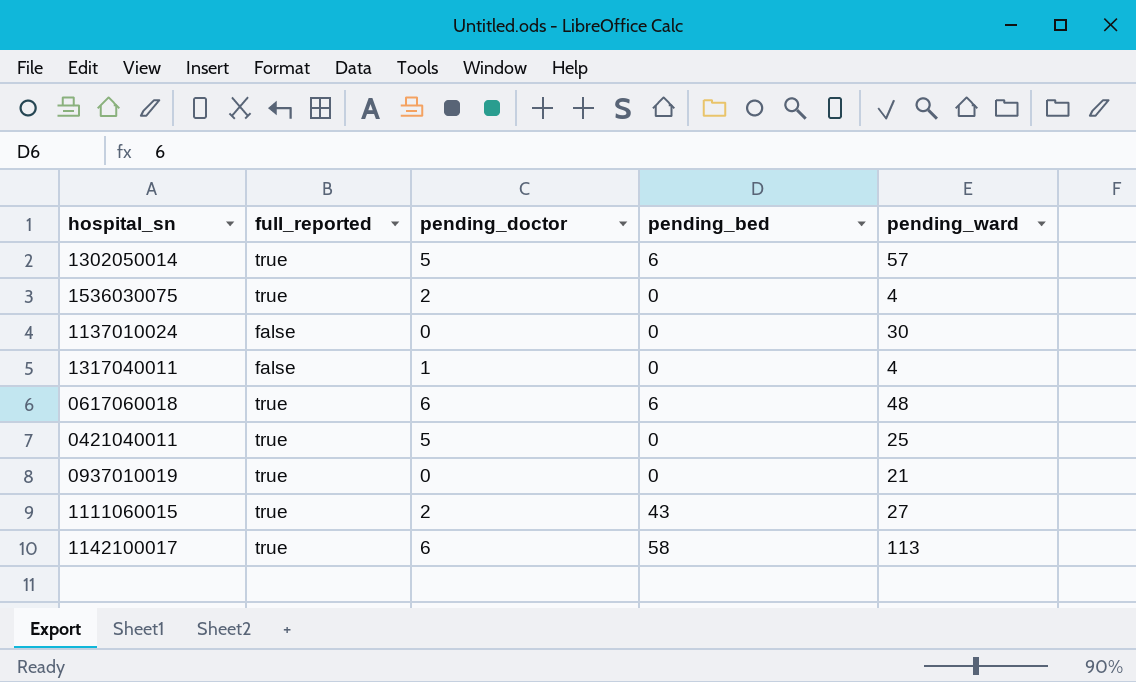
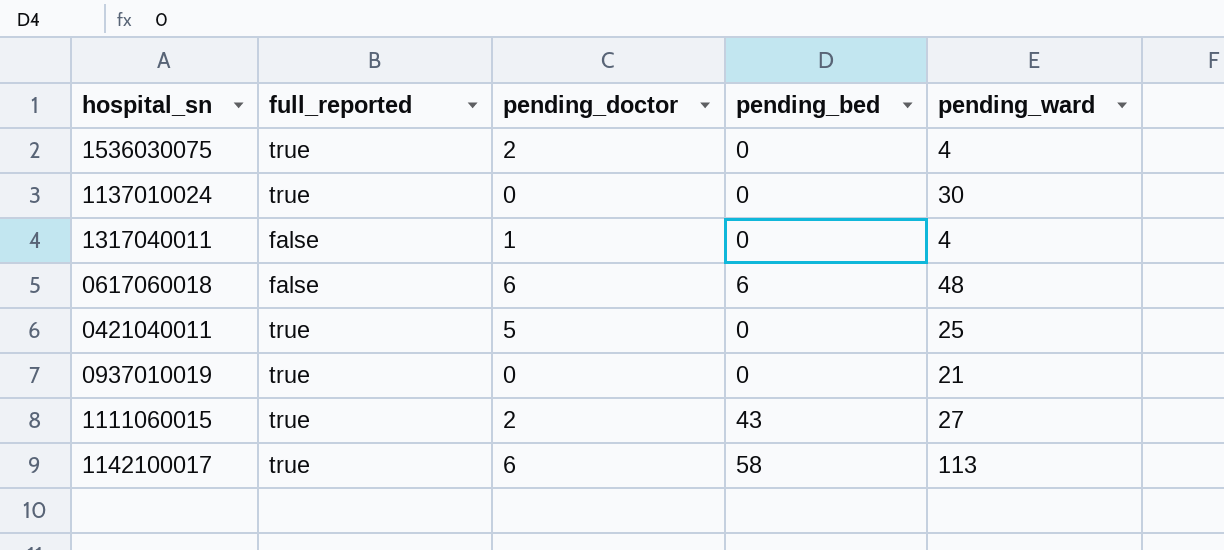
row 1302050014: true | 5 | 6 | 57 -> none
1137010024 | full_reported: false -> true
0617060018 | full_reported: true -> false

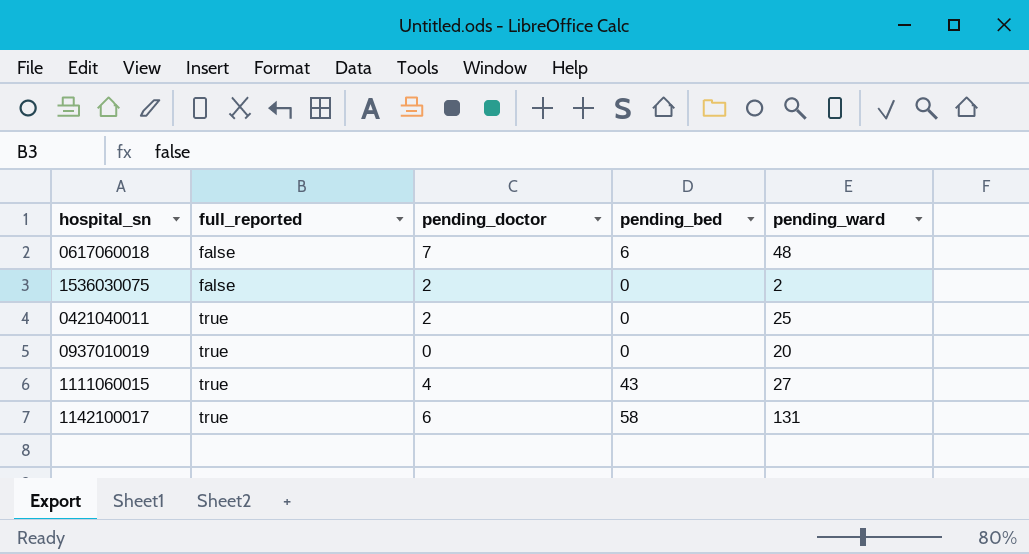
row order: none -> full_reported ascending
row 1137010024: true | 0 | 0 | 30 -> none
row 1317040011: false | 1 | 0 | 4 -> none
0617060018 | pending_doctor: 6 -> 7
1536030075 | full_reported: true -> false
1536030075 | pending_ward: 4 -> 2
0421040011 | pending_doctor: 5 -> 2
0937010019 | pending_ward: 21 -> 20
1111060015 | pending_doctor: 2 -> 4
1142100017 | pending_ward: 113 -> 131

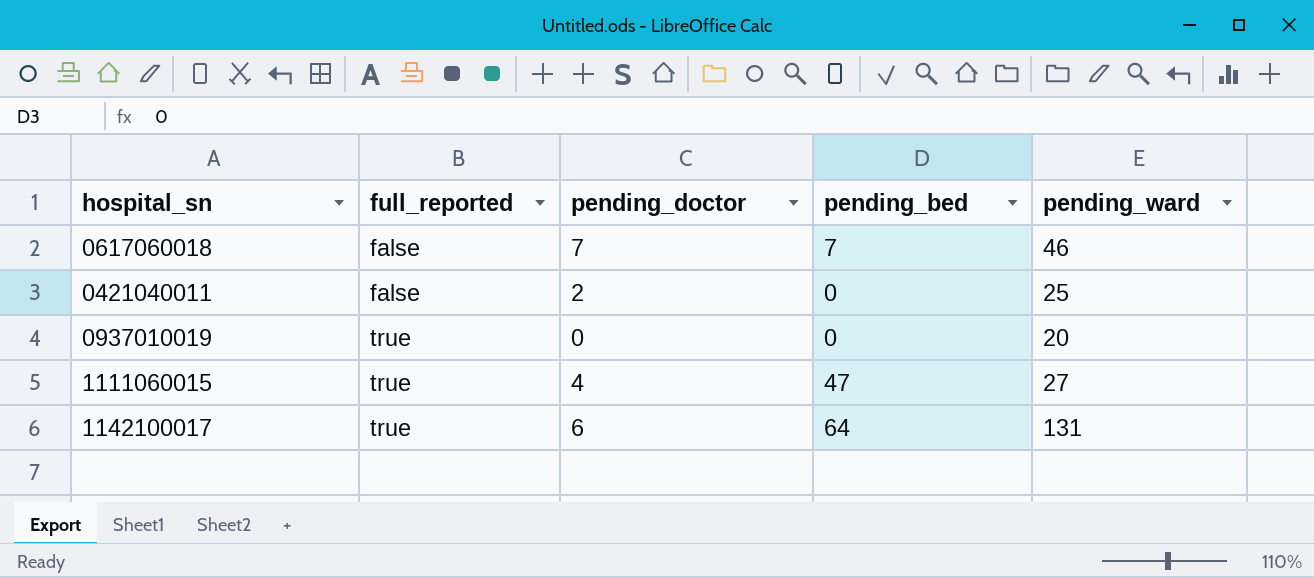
row 1536030075: false | 2 | 0 | 2 -> none
0617060018 | pending_bed: 6 -> 7
0617060018 | pending_ward: 48 -> 46
0421040011 | full_reported: true -> false
1111060015 | pending_bed: 43 -> 47
1142100017 | pending_bed: 58 -> 64

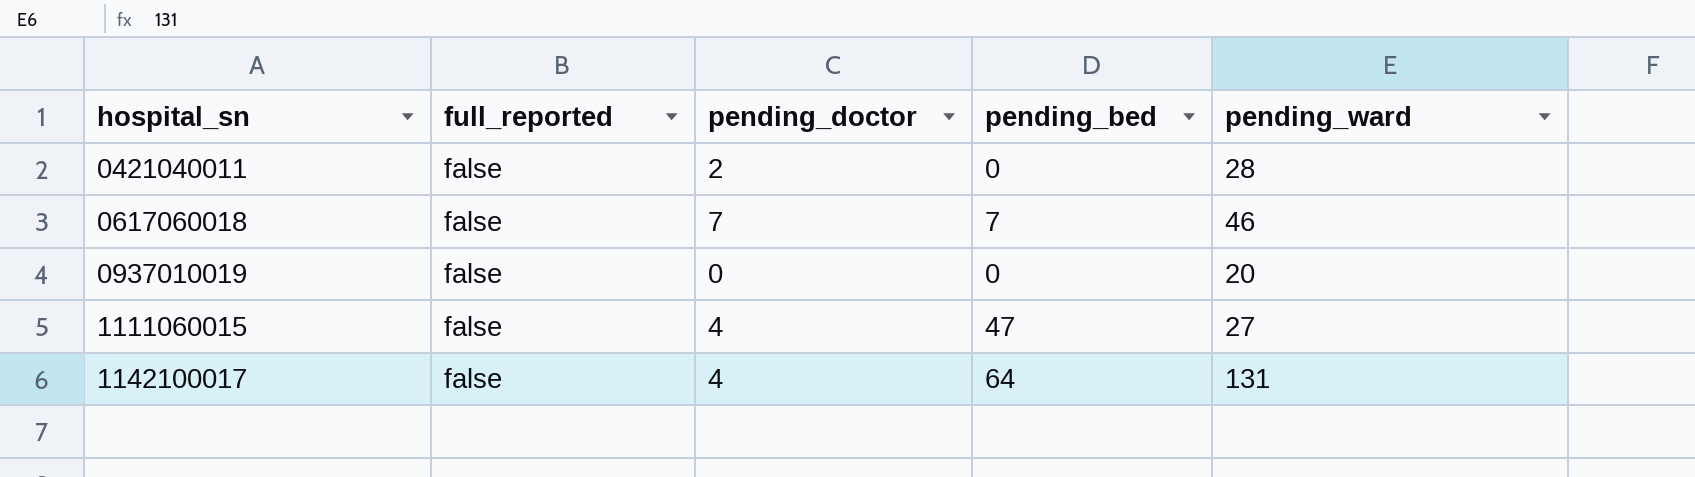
row order: full_reported ascending -> hospital_sn ascending
0421040011 | pending_ward: 25 -> 28
0937010019 | full_reported: true -> false
1111060015 | full_reported: true -> false
1142100017 | full_reported: true -> false
1142100017 | pending_doctor: 6 -> 4

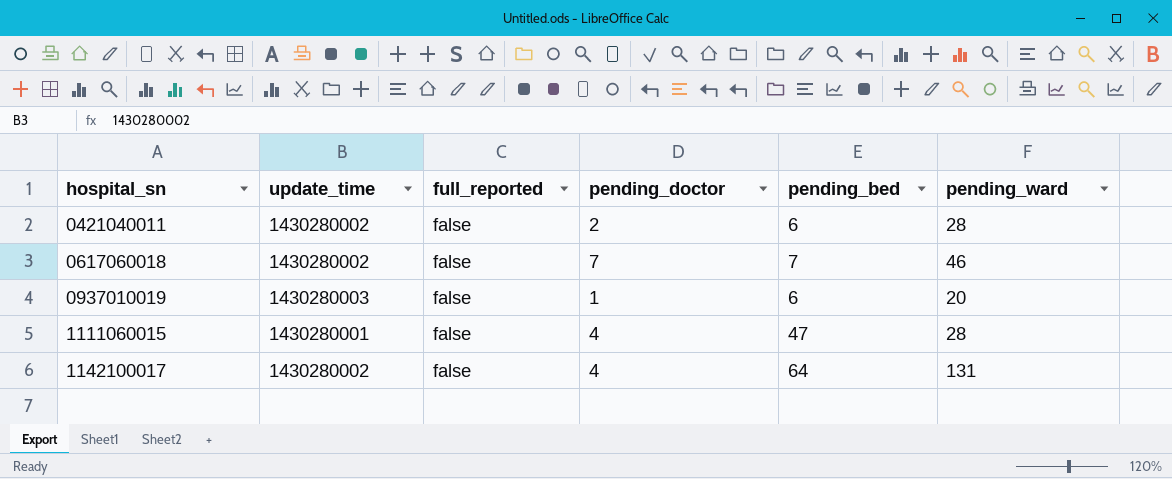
column update_time | position: none -> 2
0421040011 | pending_bed: 0 -> 6
0937010019 | pending_doctor: 0 -> 1
0937010019 | pending_bed: 0 -> 6
1111060015 | pending_ward: 27 -> 28

